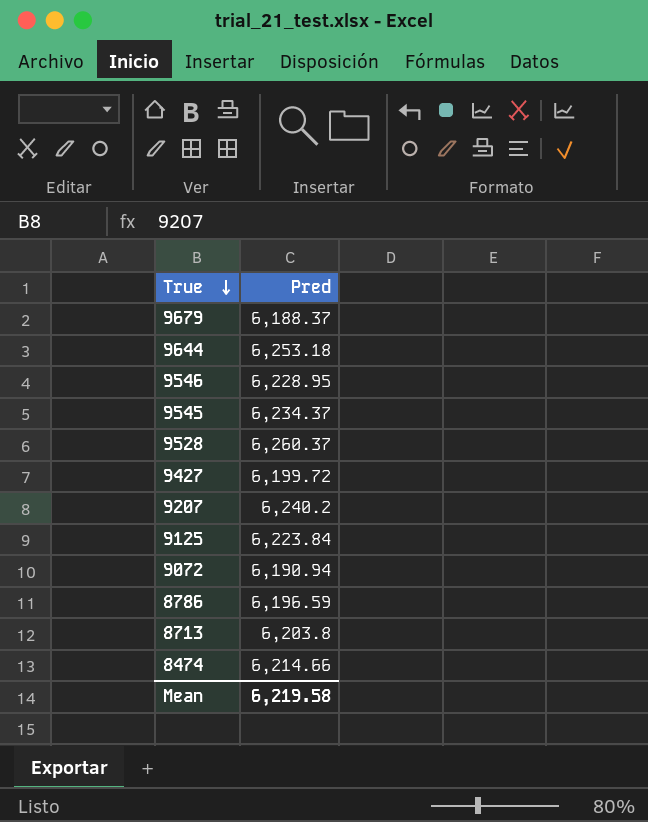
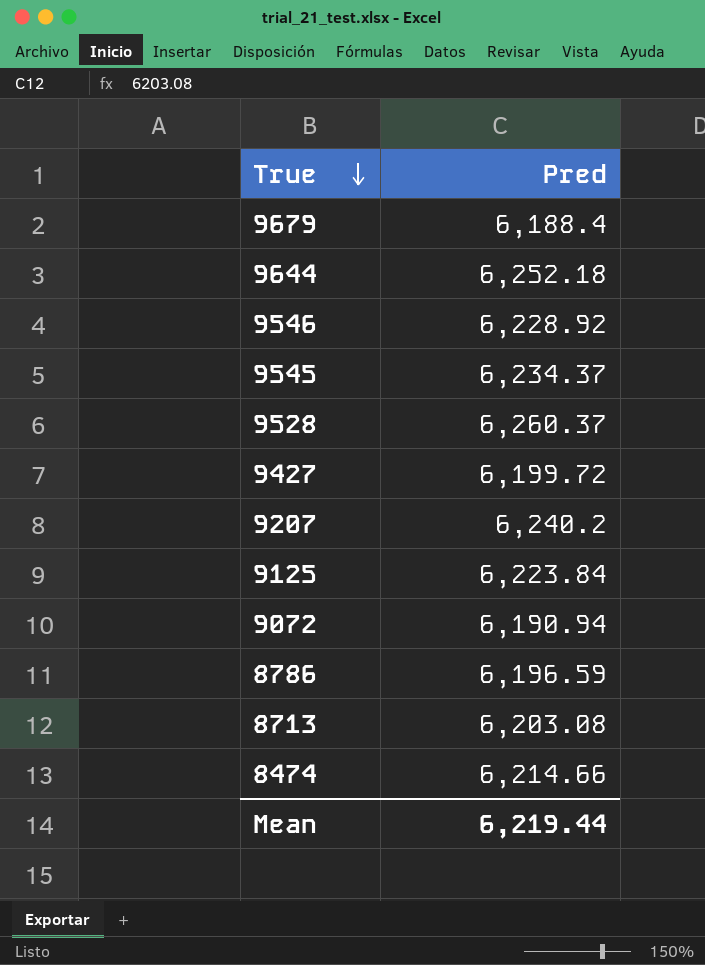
9679 | Pred: 6,188.37 -> 6,188.4
9644 | Pred: 6,253.18 -> 6,252.18
9546 | Pred: 6,228.95 -> 6,228.92
8713 | Pred: 6,203.8 -> 6,203.08
Mean | Pred: 6,219.58 -> 6,219.44

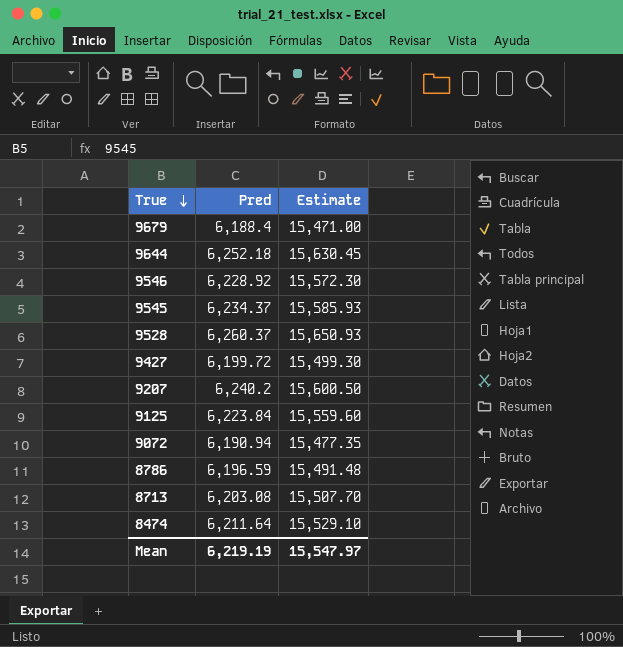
column Estimate | formula: none -> [Pred] * 2.5
8474 | Pred: 6,214.66 -> 6,211.64
Mean | Pred: 6,219.44 -> 6,219.19

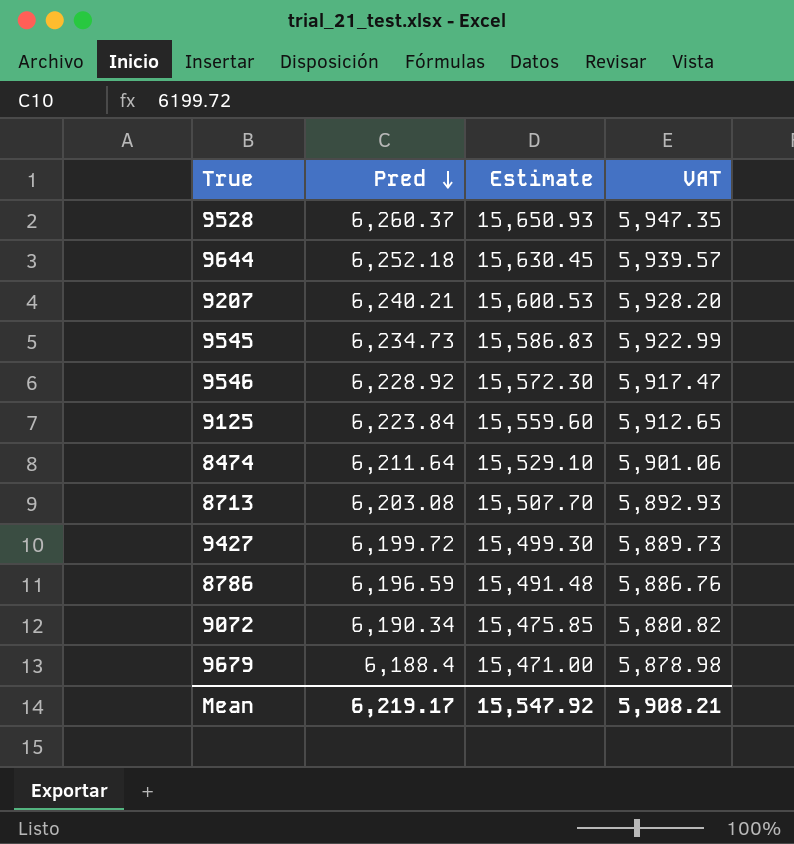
row order: True descending -> Pred descending
column VAT | formula: none -> [Pred] * 0.95
9207 | Pred: 6,240.2 -> 6,240.21
9207 | Estimate: 15,600.50 -> 15,600.53
9545 | Pred: 6,234.37 -> 6,234.73
9545 | Estimate: 15,585.93 -> 15,586.83
9072 | Pred: 6,190.94 -> 6,190.34
9072 | Estimate: 15,477.35 -> 15,475.85
Mean | Pred: 6,219.19 -> 6,219.17
Mean | Estimate: 15,547.97 -> 15,547.92

